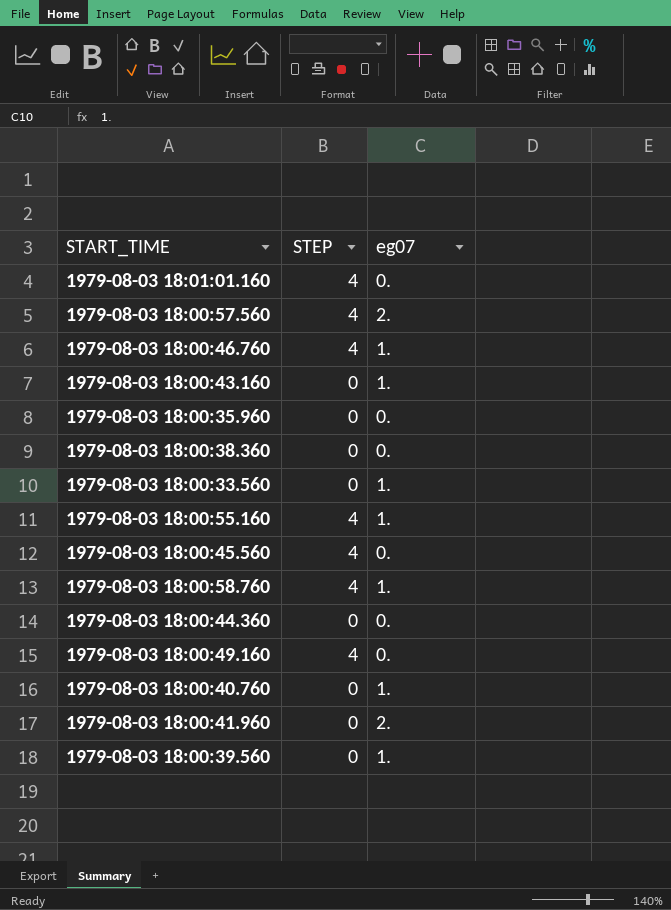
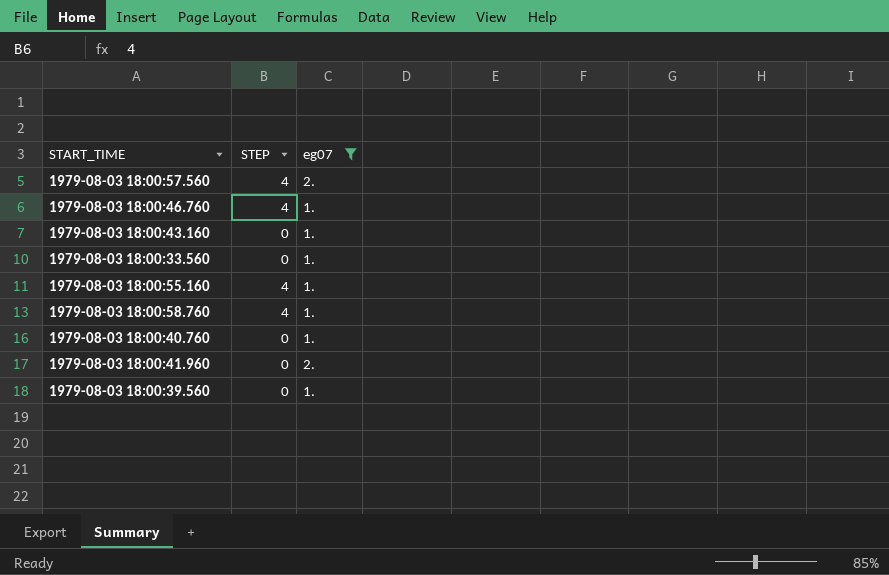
filter: none -> eg07 != 0.

